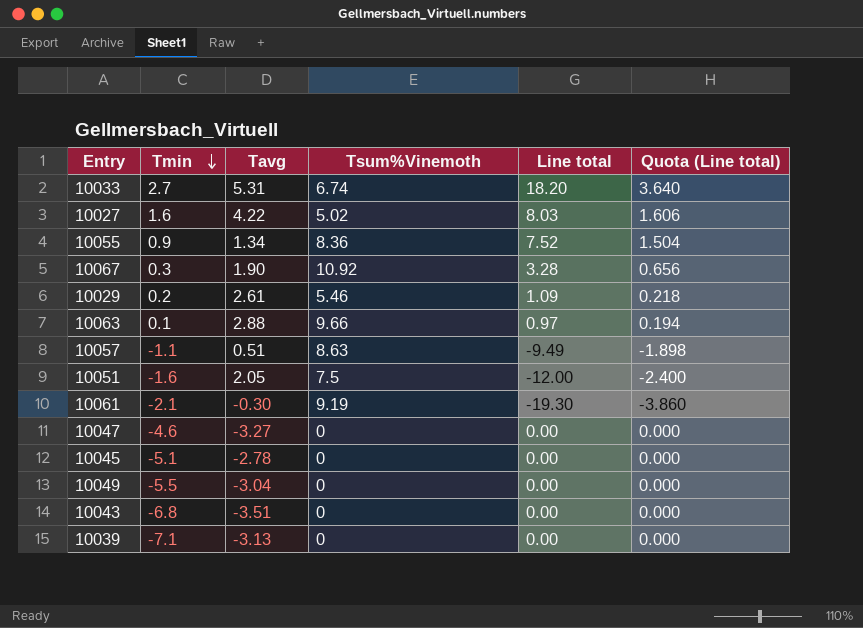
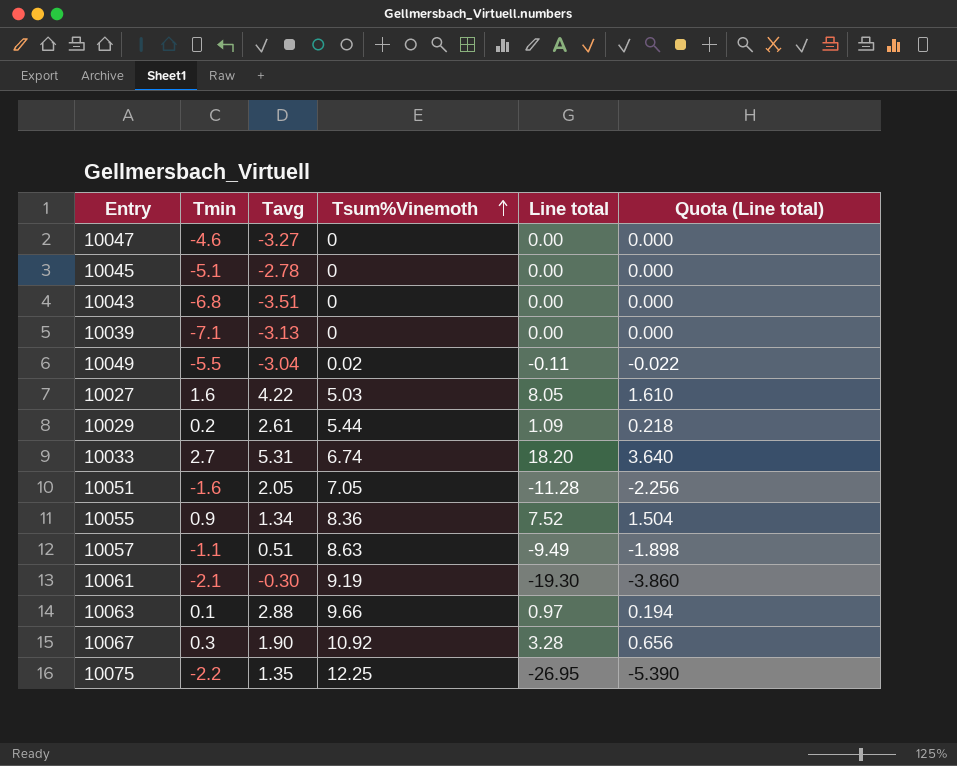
row order: Tmin descending -> Tsum%Vinemoth ascending
10049 | Tsum%Vinemoth: 0 -> 0.02
10049 | Line total: 0.00 -> -0.11
10049 | Quota (Line total): 0.000 -> -0.022
10027 | Tsum%Vinemoth: 5.02 -> 5.03
10027 | Line total: 8.03 -> 8.05
10027 | Quota (Line total): 1.606 -> 1.610
10029 | Tsum%Vinemoth: 5.46 -> 5.44
10051 | Tsum%Vinemoth: 7.5 -> 7.05
10051 | Line total: -12.00 -> -11.28
10051 | Quota (Line total): -2.400 -> -2.256
row 10075: none -> -2.2 | 1.35 | 12.25 | -26.95 | -5.390

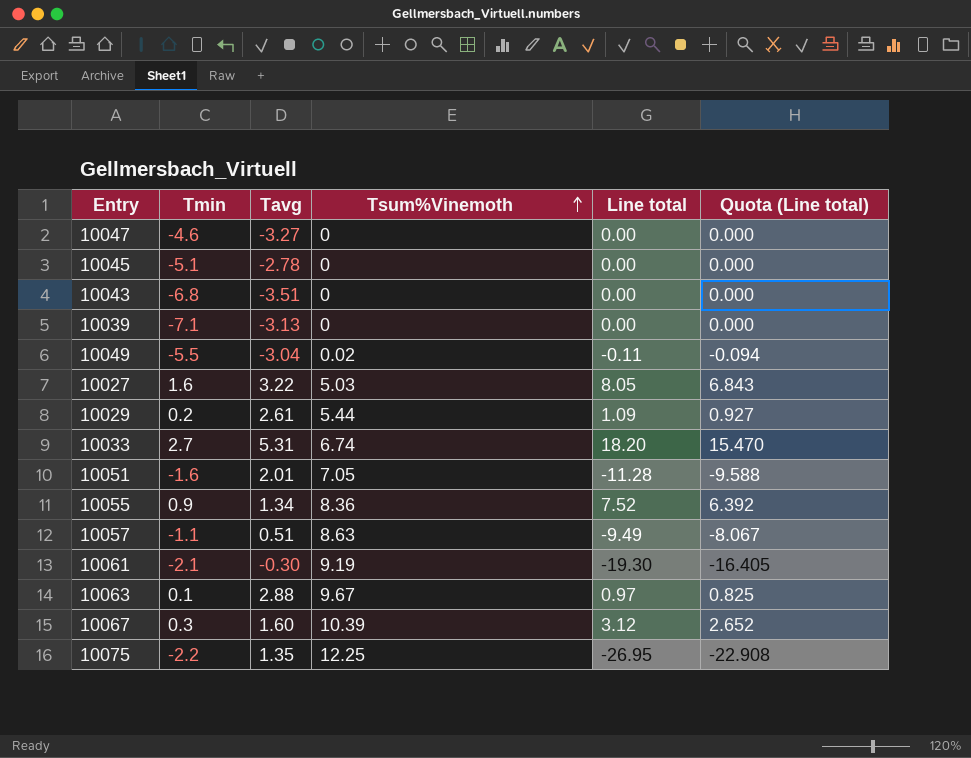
column Quota (Line total) | formula: [Line total] * 0.2 -> [Line total] * 0.85
10027 | Tavg: 4.22 -> 3.22
10051 | Tavg: 2.05 -> 2.01
10063 | Tsum%Vinemoth: 9.66 -> 9.67
10067 | Tavg: 1.90 -> 1.60
10067 | Tsum%Vinemoth: 10.92 -> 10.39
10067 | Line total: 3.28 -> 3.12

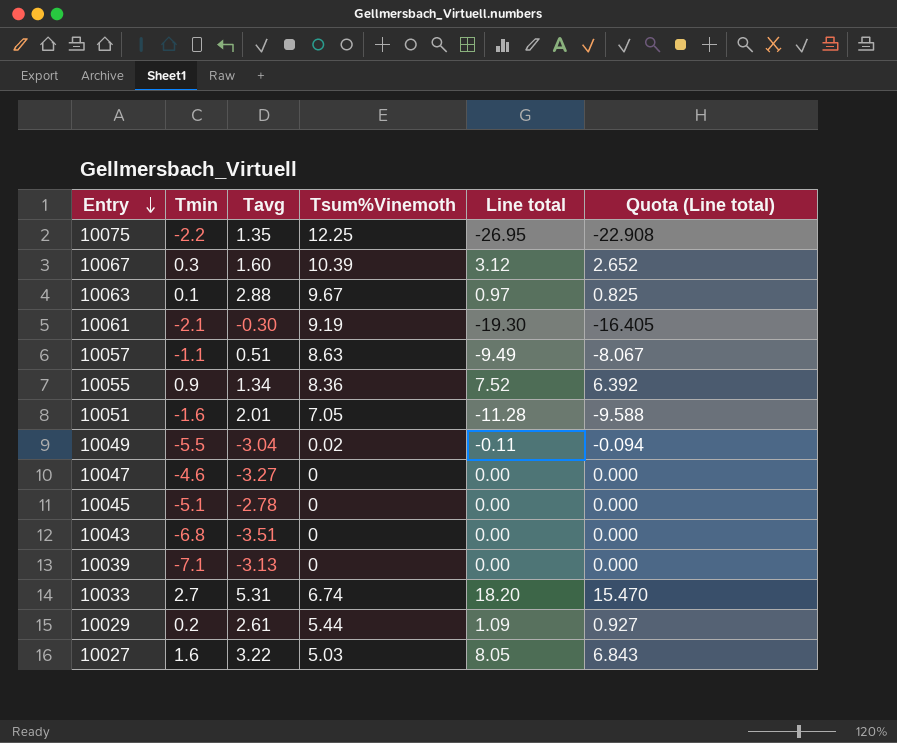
row order: Tsum%Vinemoth ascending -> Entry descending

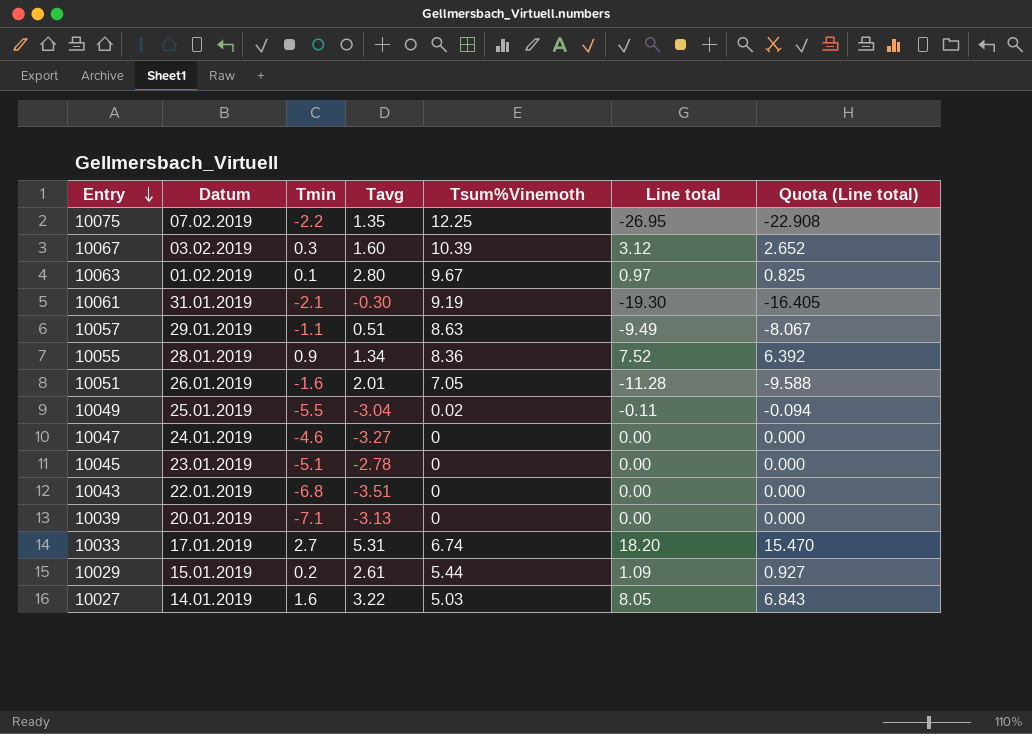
column Datum | position: none -> 2
10063 | Tavg: 2.88 -> 2.80

